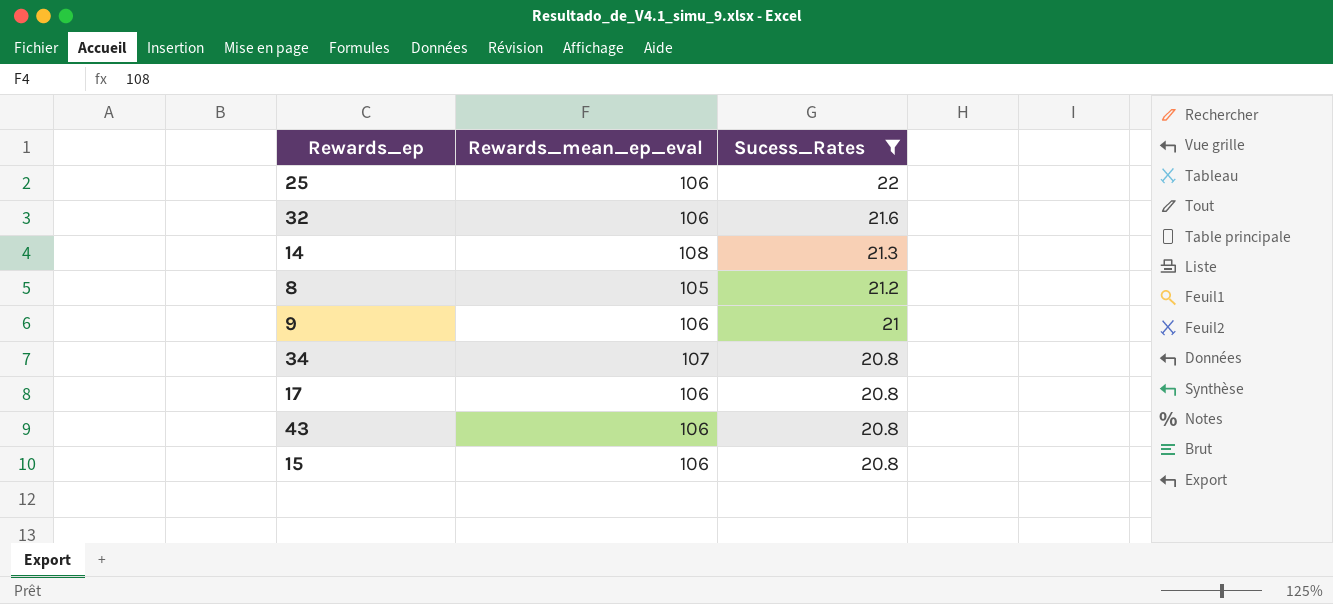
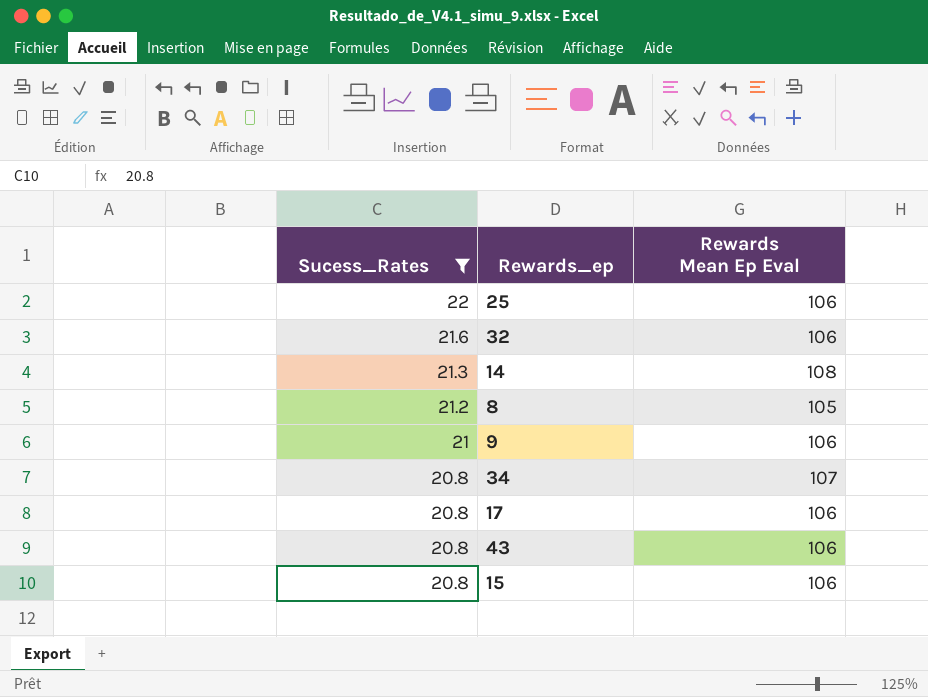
column Sucess_Rates | position: 3 -> 1
column name: Rewards_mean_ep_eval -> Rewards Mean Ep Eval

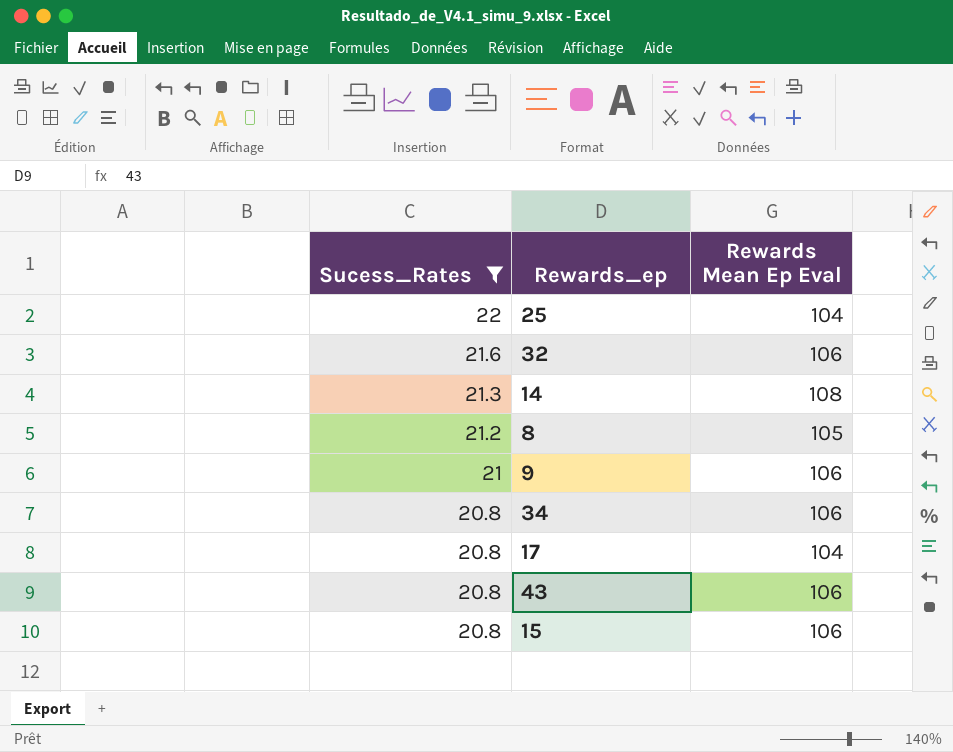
25 | Rewards Mean Ep Eval: 106 -> 104
34 | Rewards Mean Ep Eval: 107 -> 106
17 | Rewards Mean Ep Eval: 106 -> 104

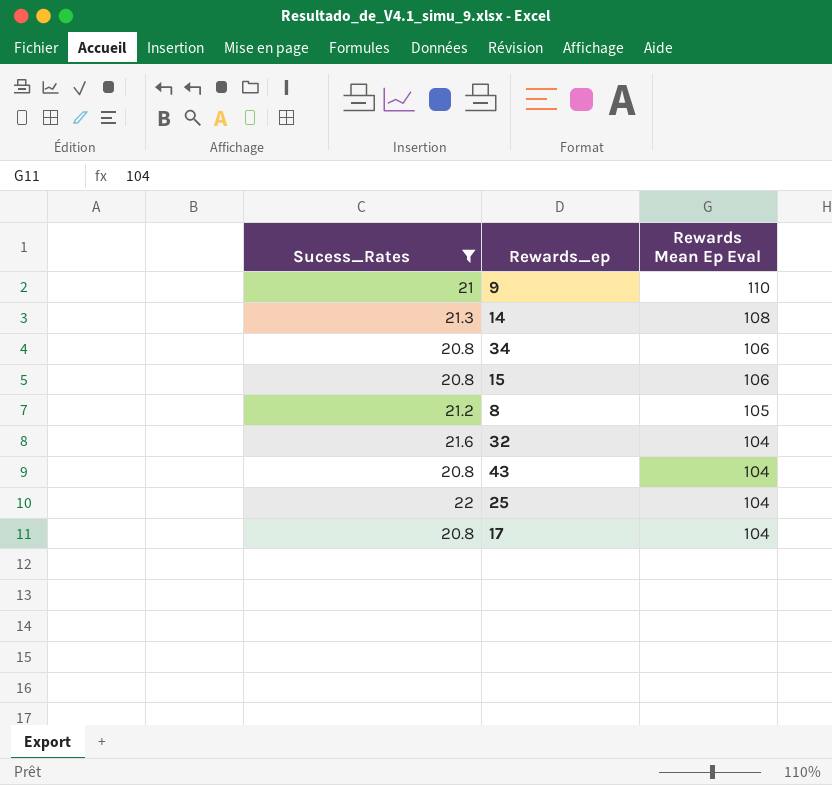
row order: Sucess_Rates descending -> Rewards Mean Ep Eval descending
9 | Rewards Mean Ep Eval: 106 -> 110
32 | Rewards Mean Ep Eval: 106 -> 104
43 | Rewards Mean Ep Eval: 106 -> 104

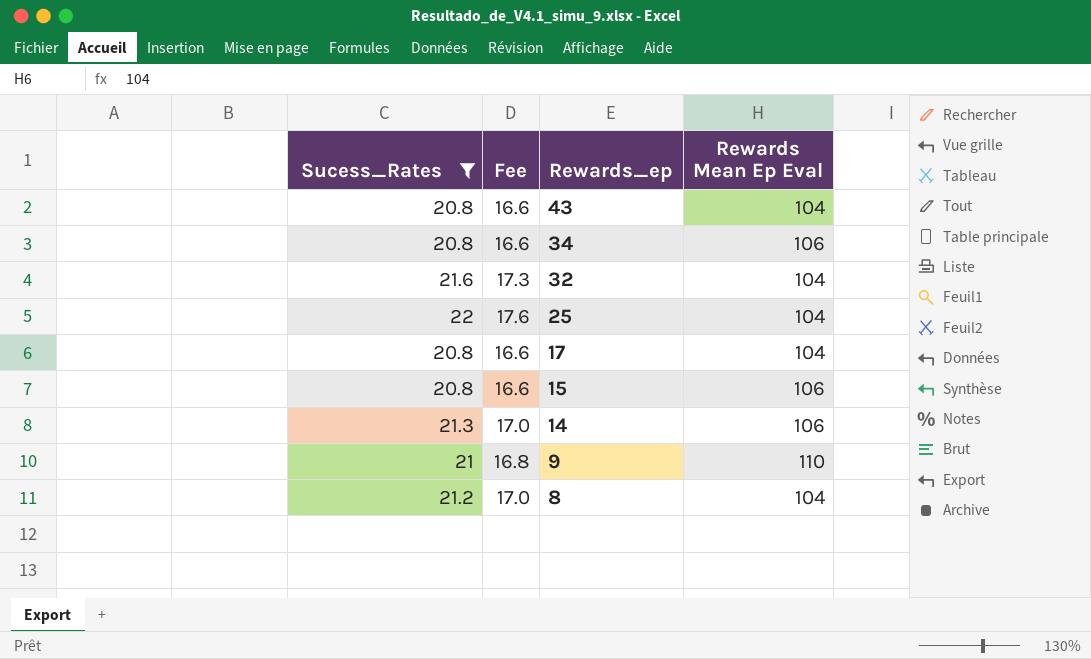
row order: Rewards Mean Ep Eval descending -> Rewards_ep descending
column Fee | formula: none -> [Sucess_Rates] * 0.8
14 | Rewards Mean Ep Eval: 108 -> 106
8 | Rewards Mean Ep Eval: 105 -> 104

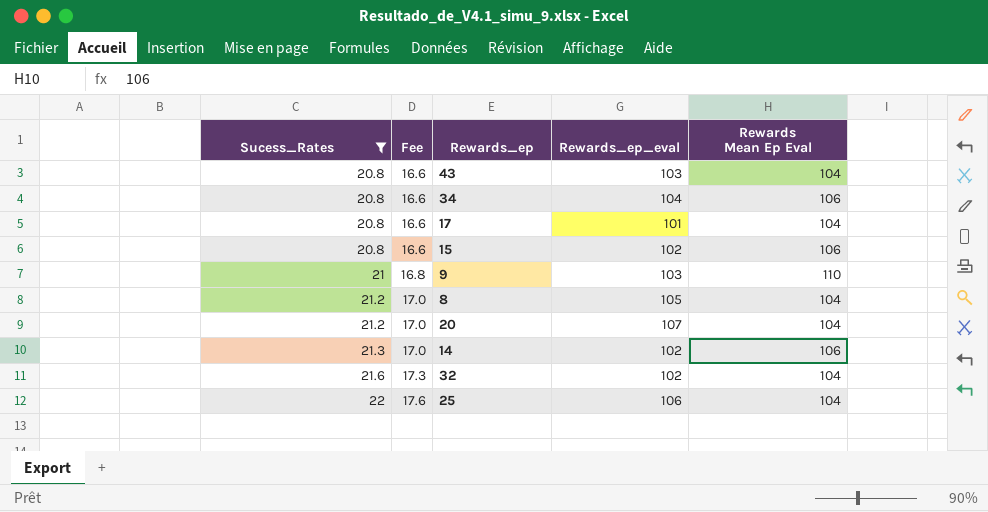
row order: Rewards_ep descending -> Sucess_Rates ascending
column Rewards_ep_eval | position: none -> 4
row 20: none -> 21.2 | 17.0 | 107 | 104

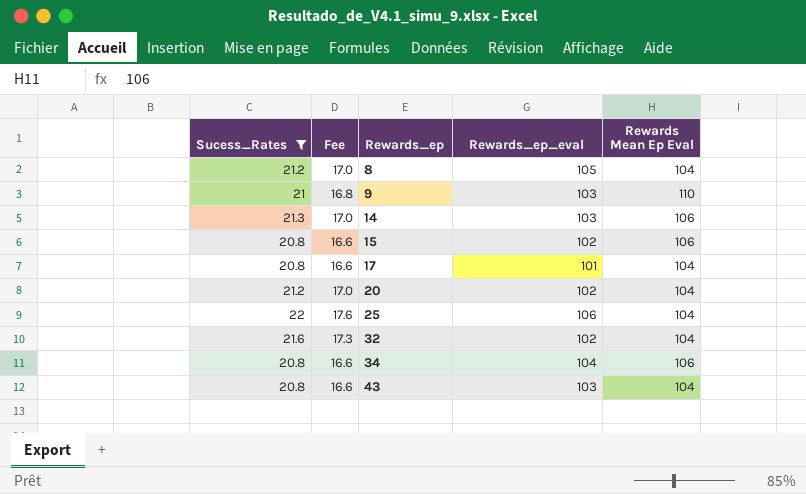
row order: Sucess_Rates ascending -> Rewards_ep ascending
14 | Rewards_ep_eval: 102 -> 103
20 | Rewards_ep_eval: 107 -> 102

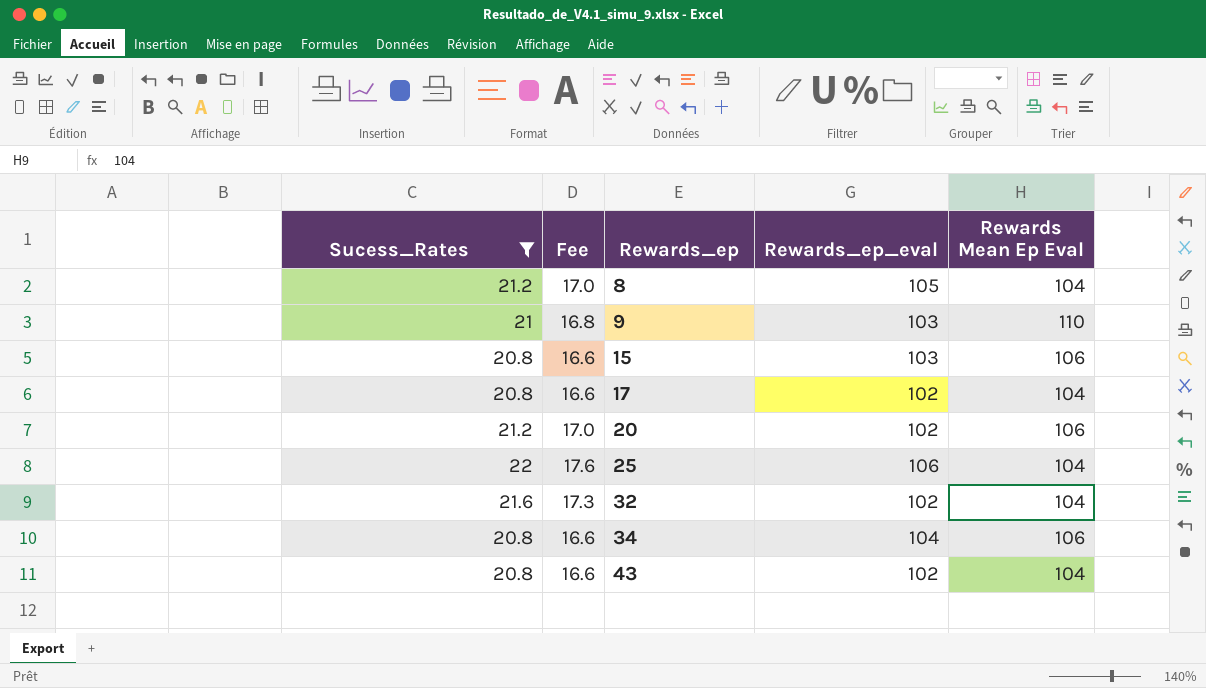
row 14: 21.3 | 17.0 | 103 | 106 -> none
15 | Rewards_ep_eval: 102 -> 103
17 | Rewards_ep_eval: 101 -> 102
20 | Rewards Mean Ep Eval: 104 -> 106
43 | Rewards_ep_eval: 103 -> 102

